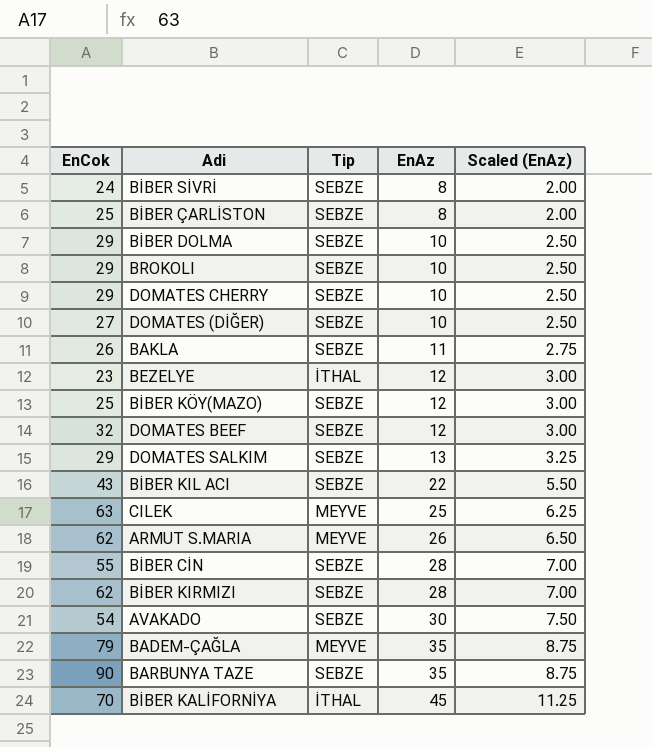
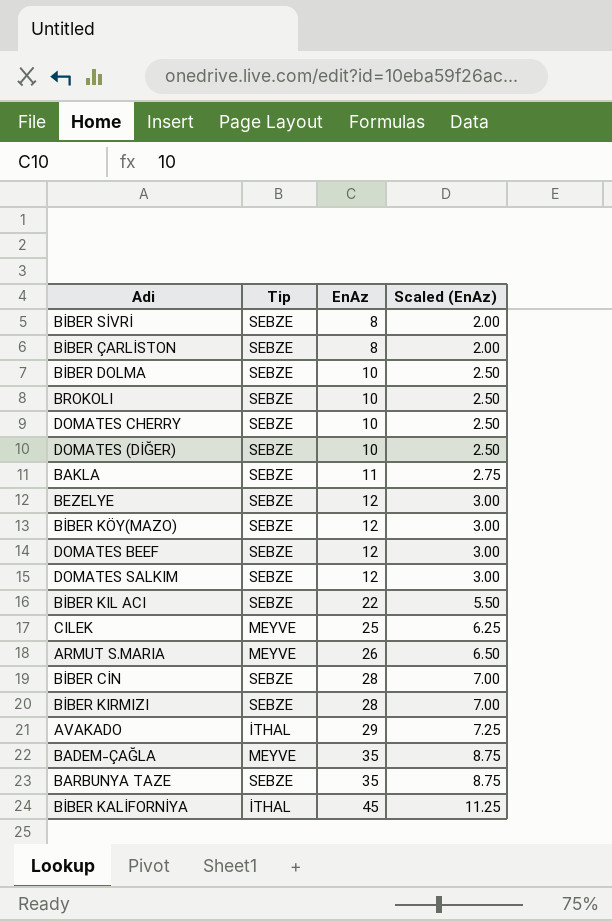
column EnCok | position: 1 -> none
BEZELYE | Tip: İTHAL -> SEBZE
DOMATES SALKIM | EnAz: 13 -> 12
DOMATES SALKIM | Scaled (EnAz): 3.25 -> 3.00
AVAKADO | Tip: SEBZE -> İTHAL
AVAKADO | EnAz: 30 -> 29
AVAKADO | Scaled (EnAz): 7.50 -> 7.25

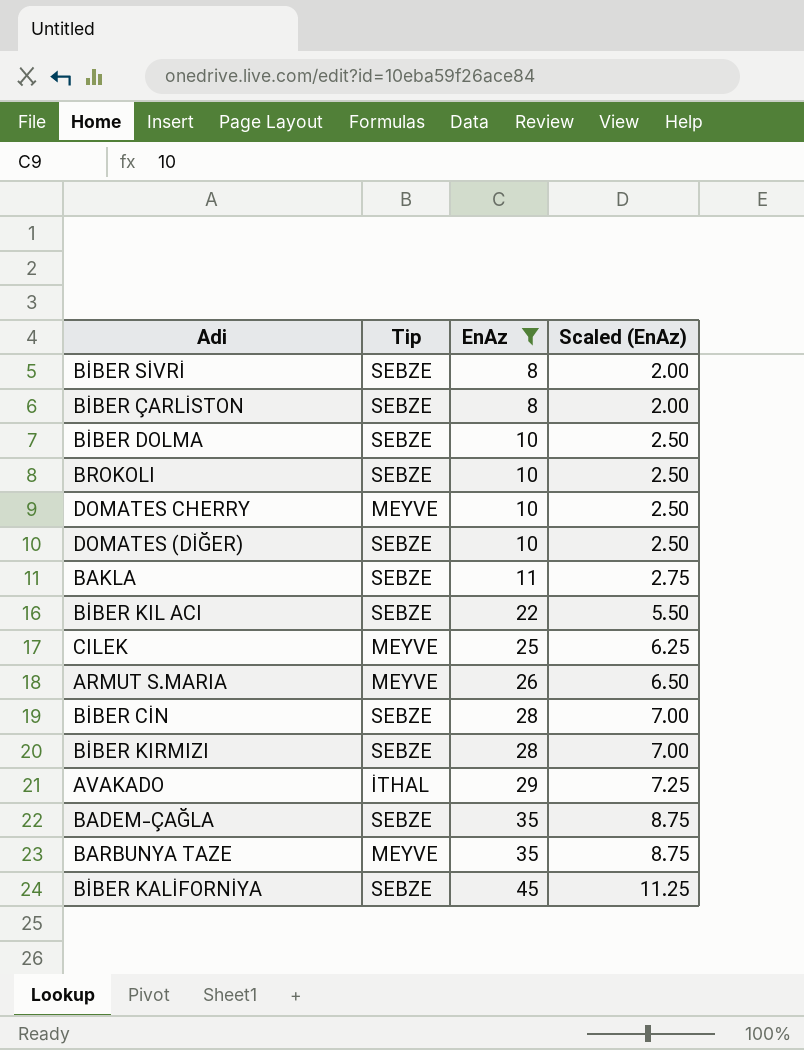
filter: none -> EnAz != 12
DOMATES CHERRY | Tip: SEBZE -> MEYVE
BADEM-ÇAĞLA | Tip: MEYVE -> SEBZE
BARBUNYA TAZE | Tip: SEBZE -> MEYVE
BİBER KALİFORNİYA | Tip: İTHAL -> SEBZE

